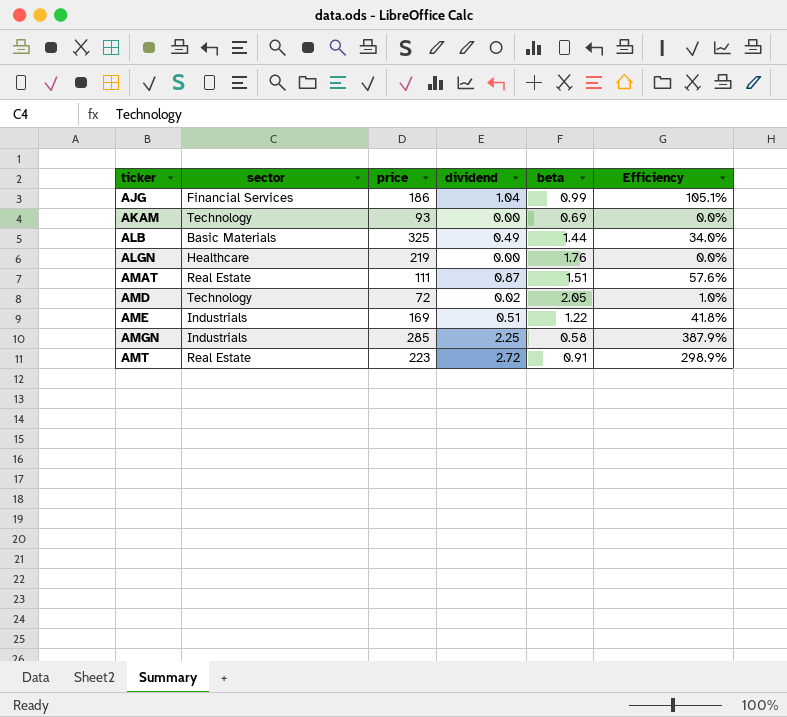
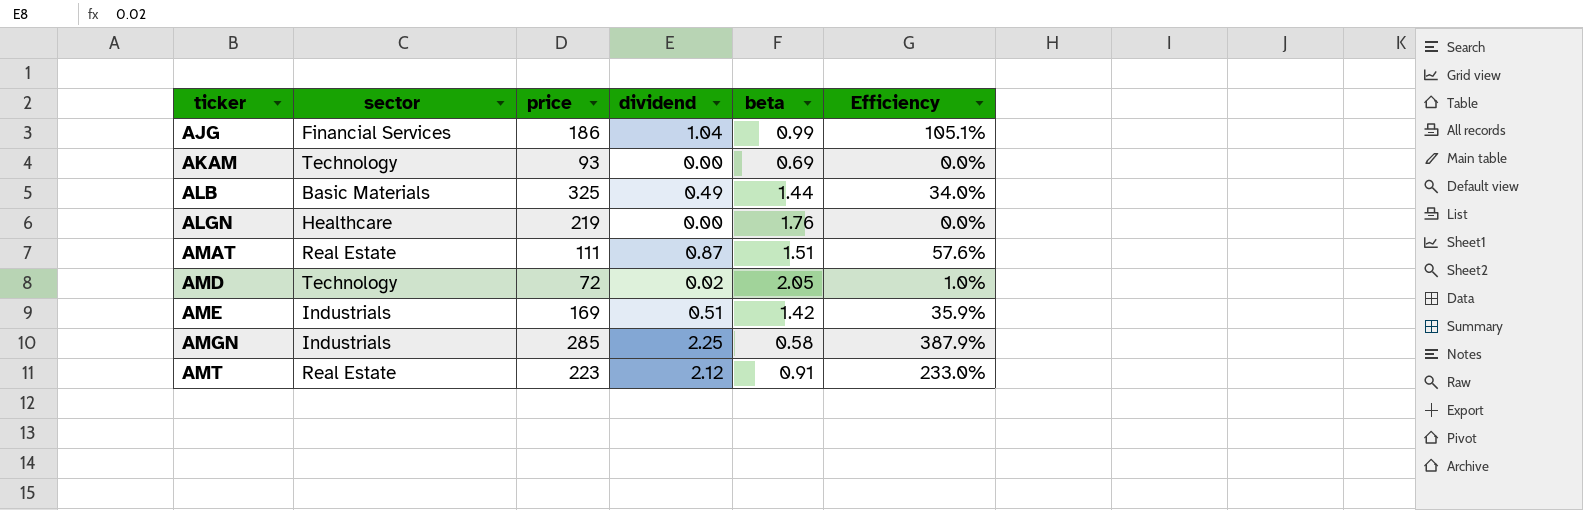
AME | beta: 1.22 -> 1.42
AME | Efficiency: 41.8% -> 35.9%
AMT | dividend: 2.72 -> 2.12
AMT | Efficiency: 298.9% -> 233.0%

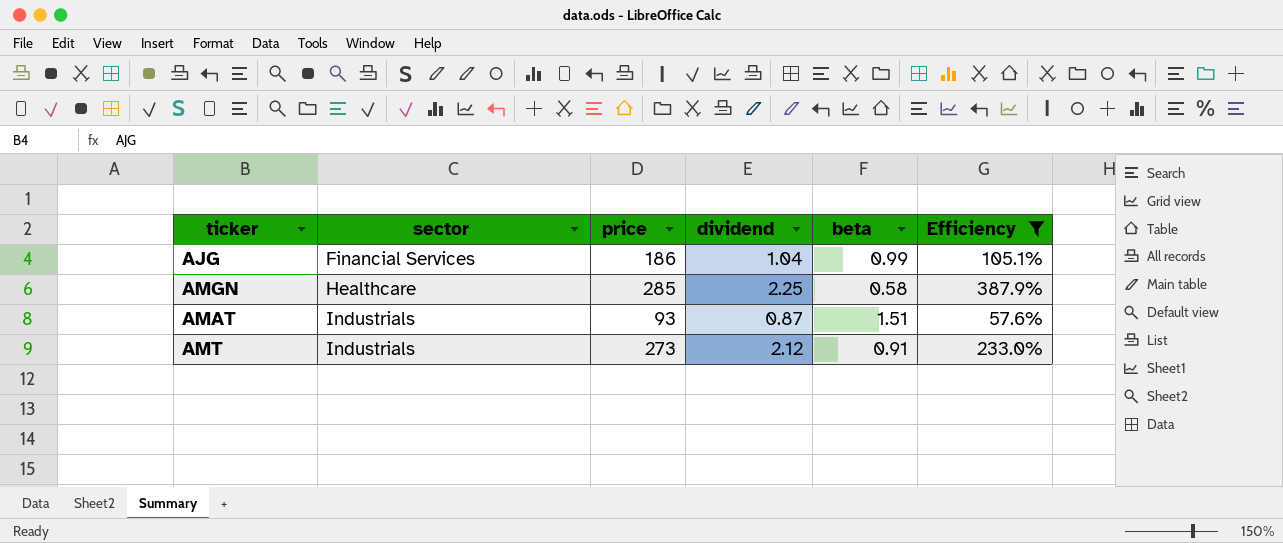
filter: none -> Efficiency >= 57.6%
row order: ticker ascending -> sector ascending
AMGN | sector: Industrials -> Healthcare
AMAT | sector: Real Estate -> Industrials
AMAT | price: 111 -> 93
AMT | sector: Real Estate -> Industrials
AMT | price: 223 -> 273

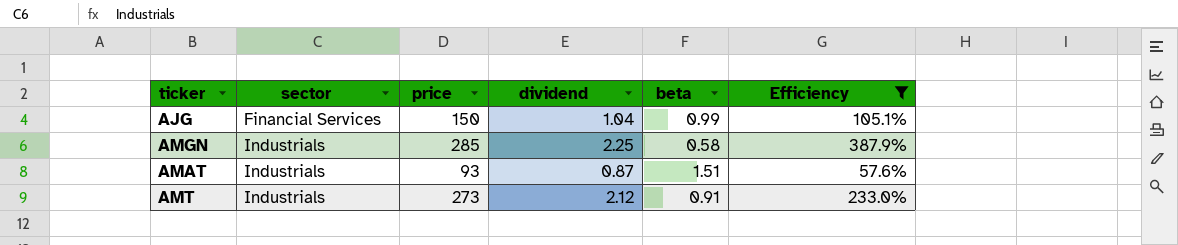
AJG | price: 186 -> 150
AMGN | sector: Healthcare -> Industrials

